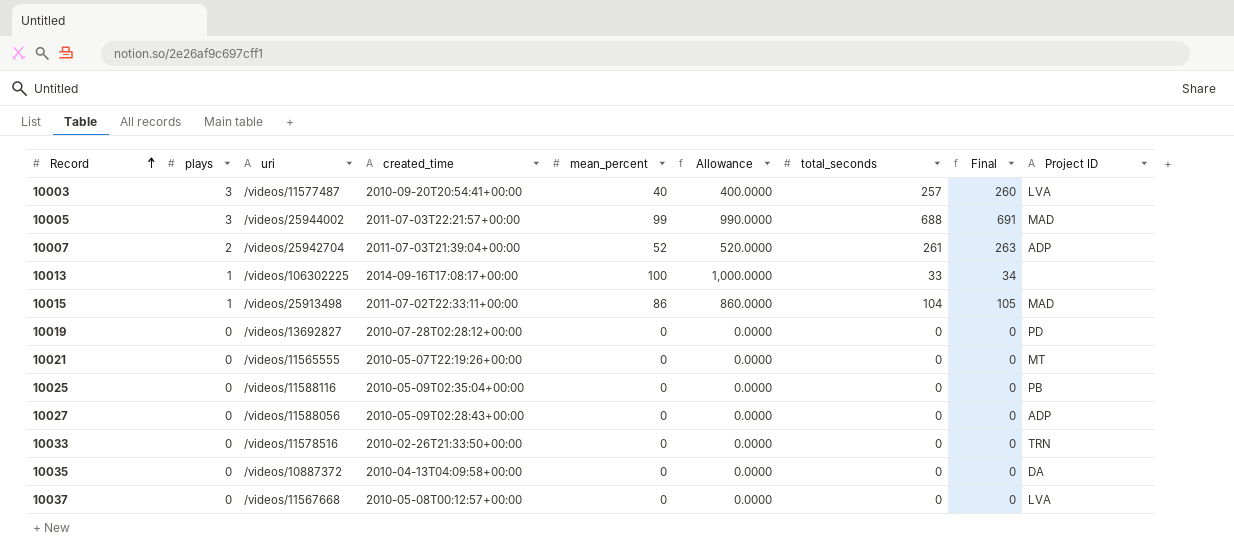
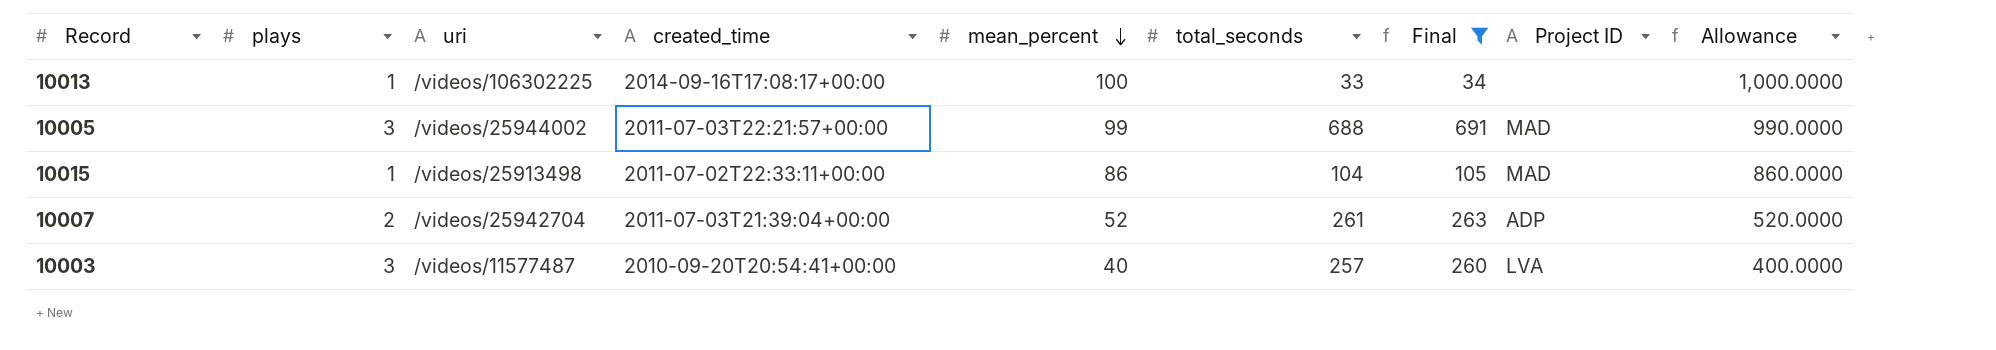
filter: none -> Final != 0
row order: Record ascending -> mean_percent descending
column Allowance | position: 6 -> 9

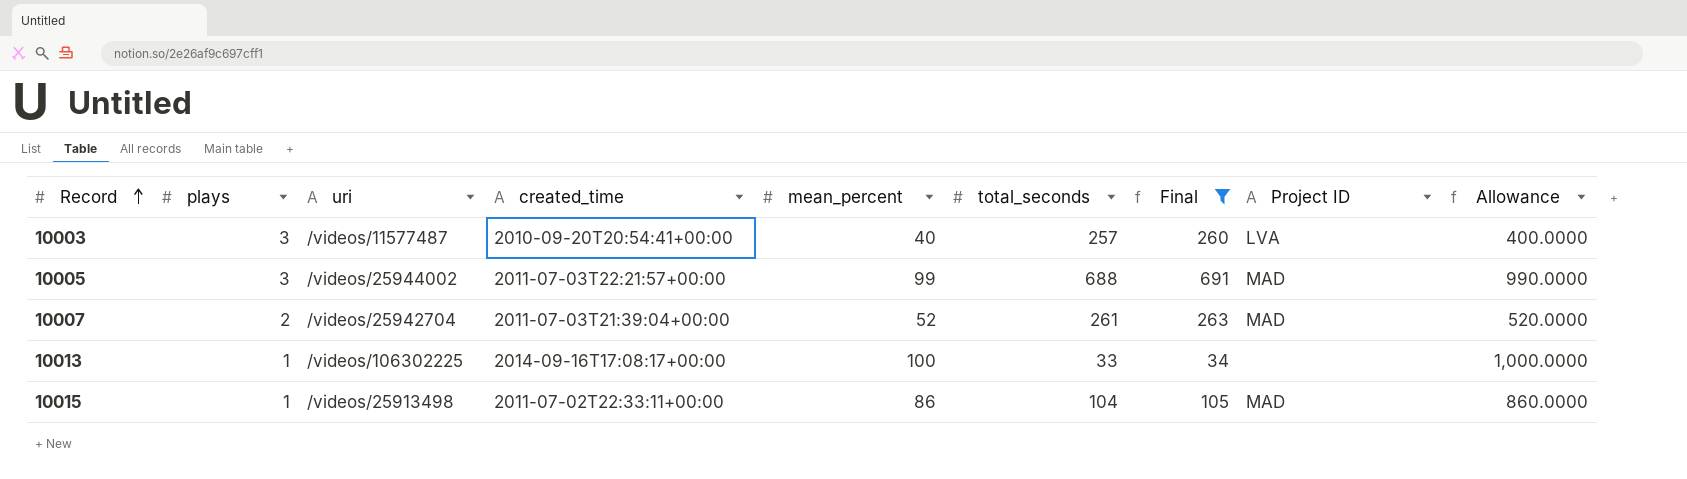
row order: mean_percent descending -> Record ascending
10007 | Project ID: ADP -> MAD

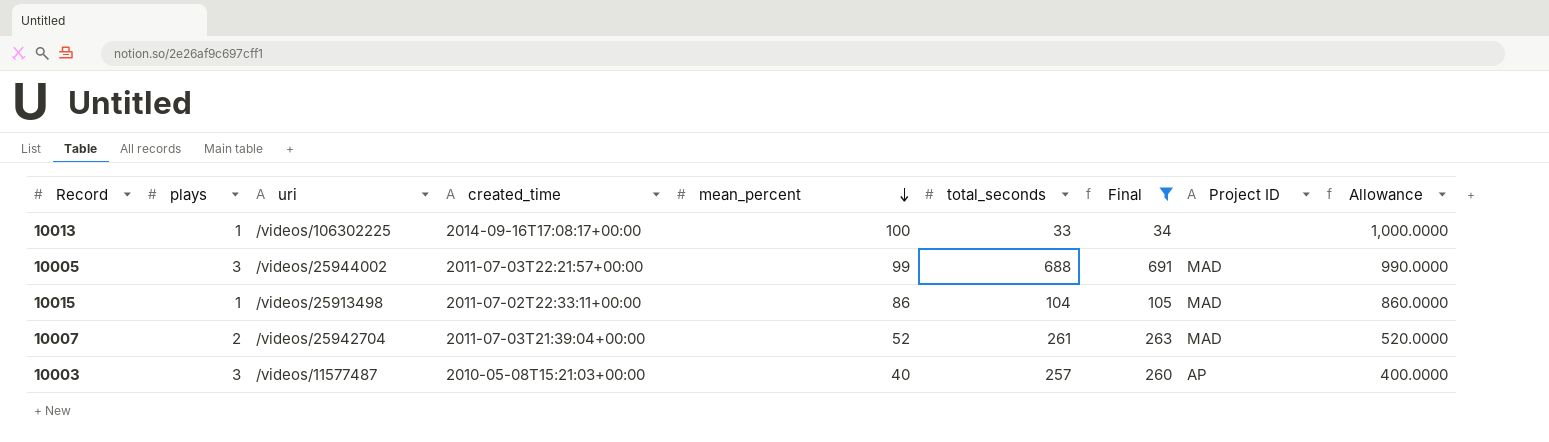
row order: Record ascending -> mean_percent descending
10003 | created_time: 2010-09-20T20:54:41+00:00 -> 2010-05-08T15:21:03+00:00
10003 | Project ID: LVA -> AP

